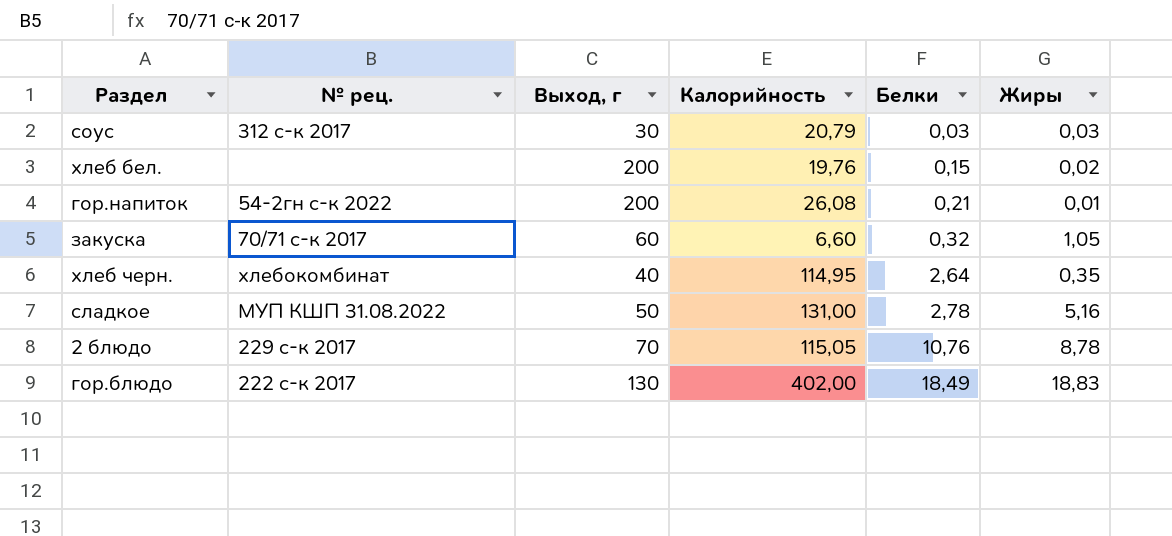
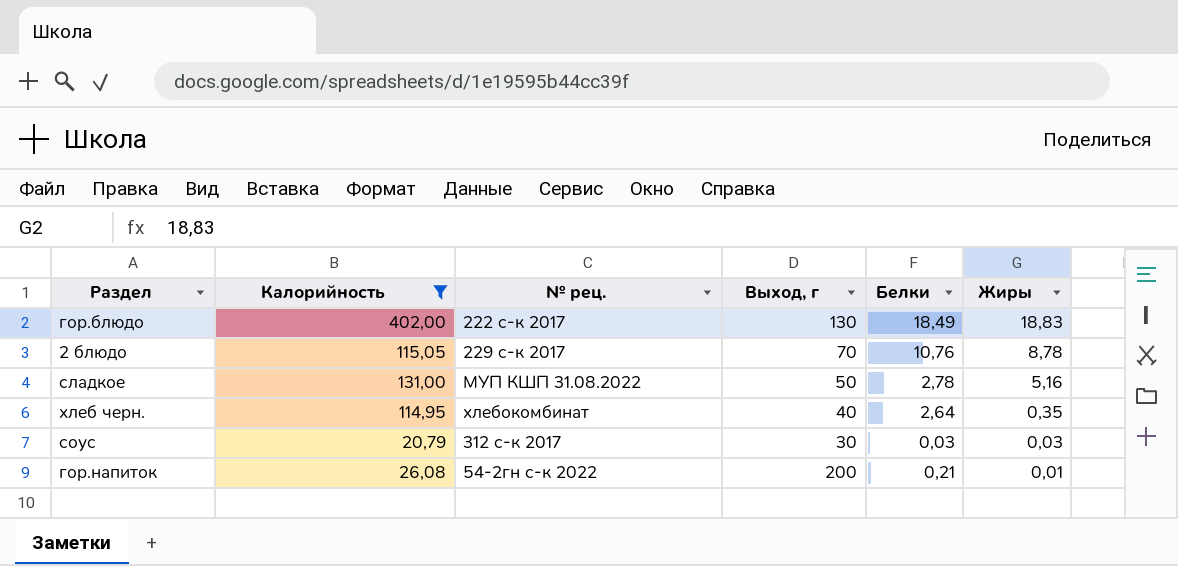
filter: none -> Калорийность >= 20,79
row order: Белки ascending -> Жиры descending
column Калорийность | position: 4 -> 2

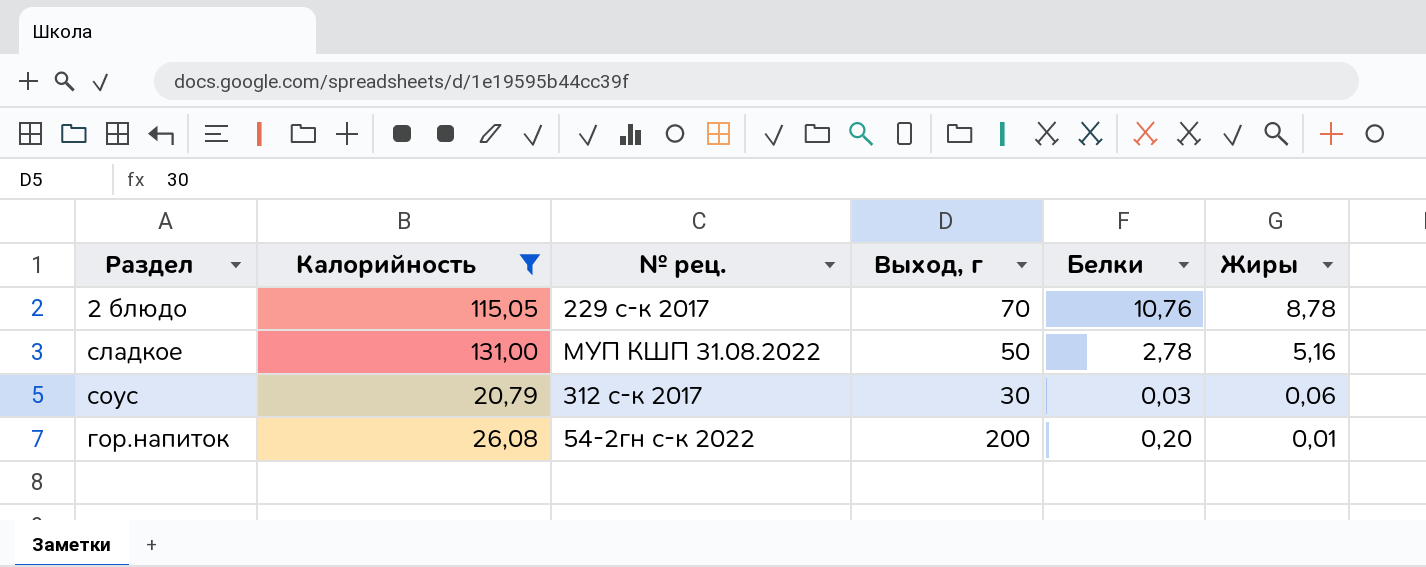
row гор.блюдо: 402,00 | 222 с-к 2017 | 130 | 18,49 | 18,83 -> none
row хлеб черн.: 114,95 | хлебокомбинат | 40 | 2,64 | 0,35 -> none
соус | Жиры: 0,03 -> 0,06
гор.напиток | Белки: 0,21 -> 0,20

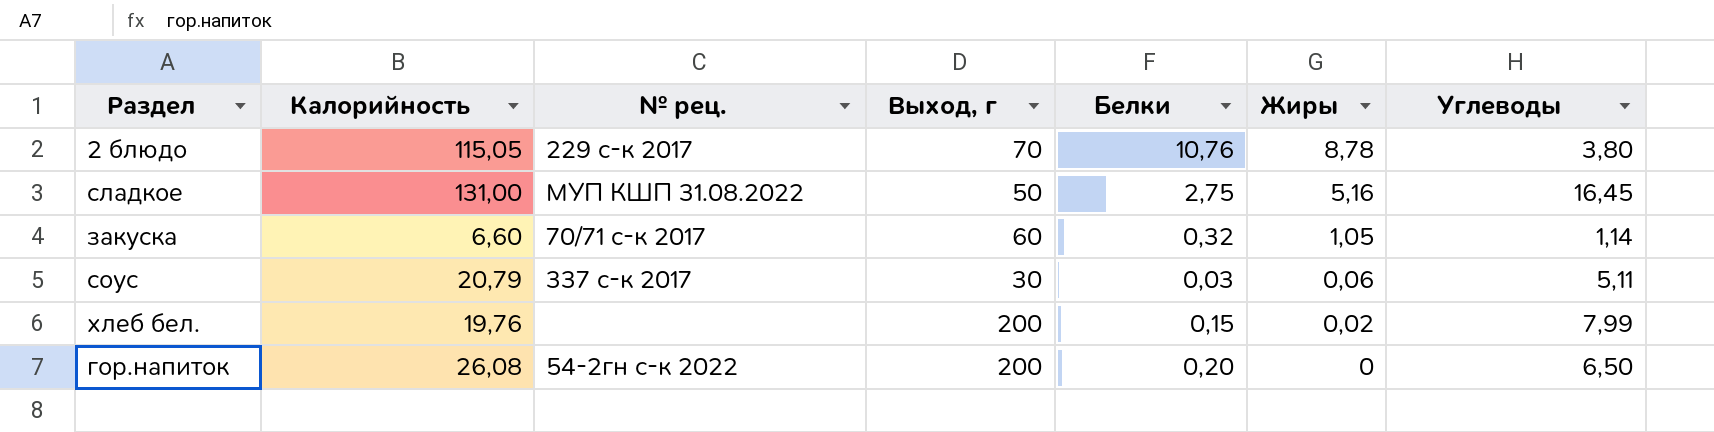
filter: Калорийность >= 20,79 -> none
column Углеводы | position: none -> 7
сладкое | Белки: 2,78 -> 2,75
соус | № рец.: 312 с-к 2017 -> 337 с-к 2017
гор.напиток | Жиры: 0,01 -> 0

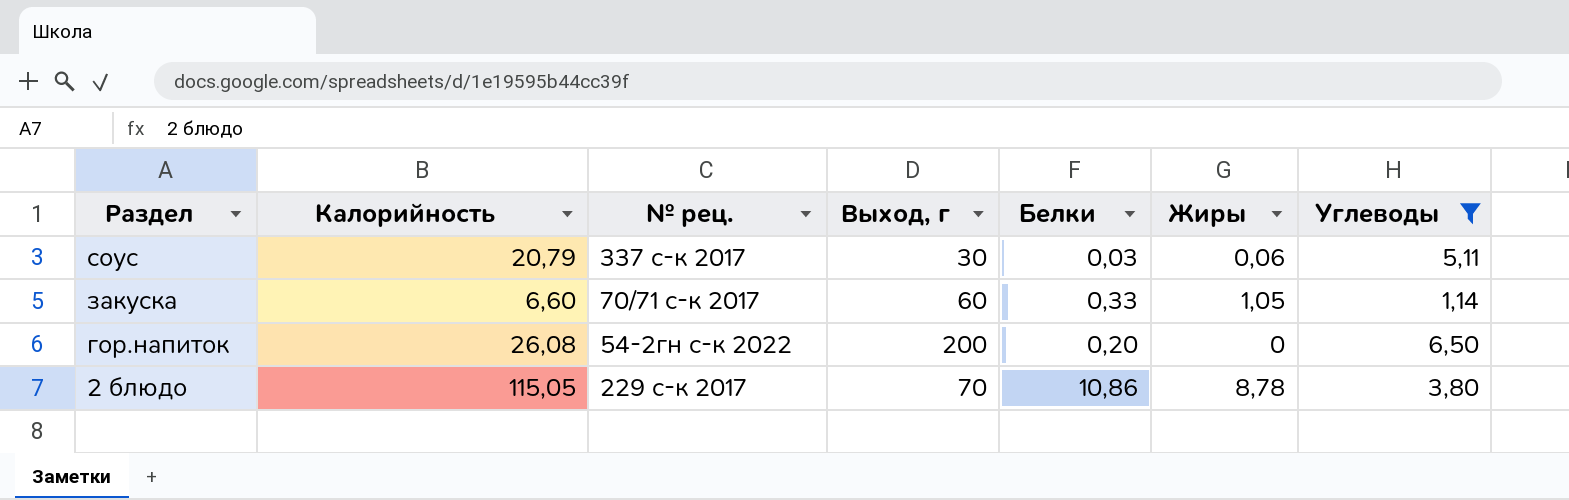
filter: none -> Углеводы <= 6,50
row order: Жиры descending -> Раздел descending
закуска | Белки: 0,32 -> 0,33
2 блюдо | Белки: 10,76 -> 10,86

